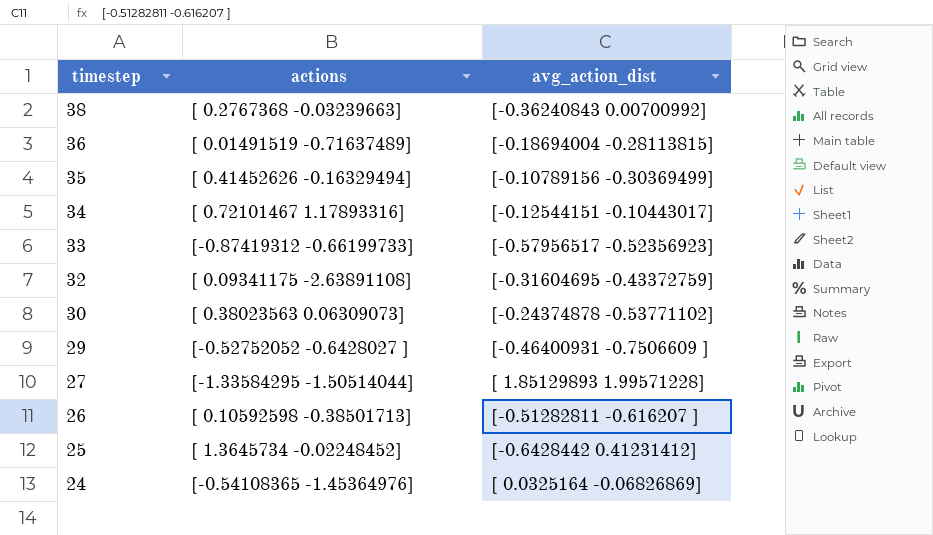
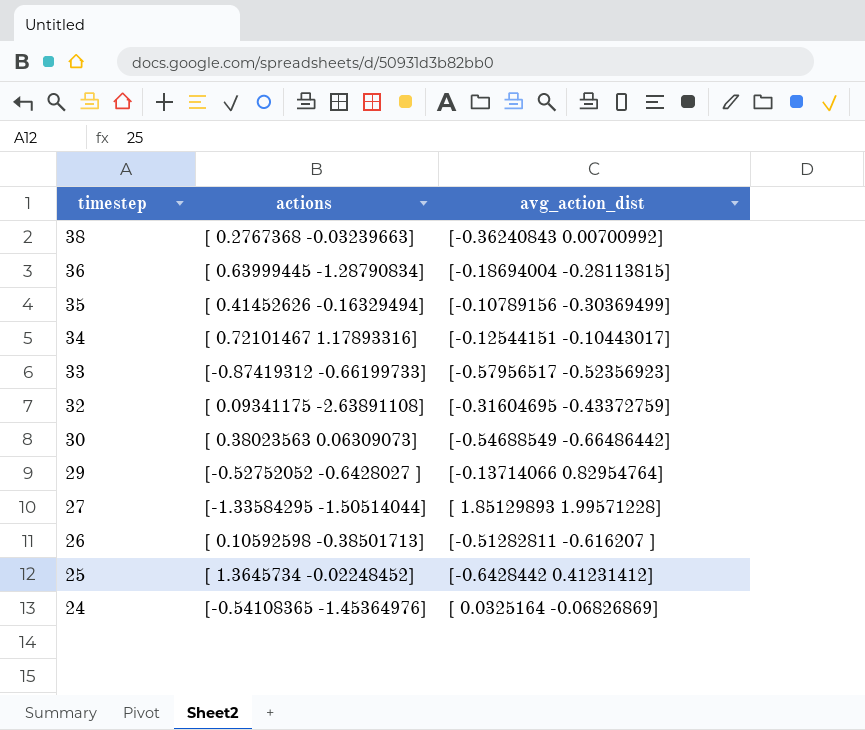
36 | actions: [ 0.01491519 -0.71637489] -> [ 0.63999445 -1.28790834]
30 | avg_action_dist: [-0.24374878 -0.53771102] -> [-0.54688549 -0.66486442]
29 | avg_action_dist: [-0.46400931 -0.7506609 ] -> [-0.13714066 0.82954764]

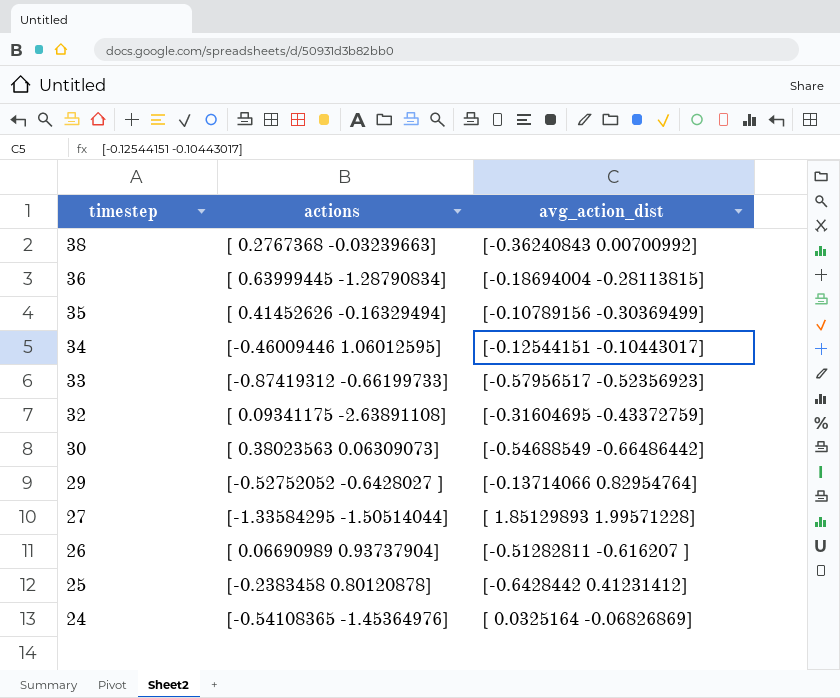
34 | actions: [ 0.72101467 1.17893316] -> [-0.46009446 1.06012595]
26 | actions: [ 0.10592598 -0.38501713] -> [ 0.06690989 0.93737904]
25 | actions: [ 1.3645734 -0.02248452] -> [-0.2383458 0.80120878]

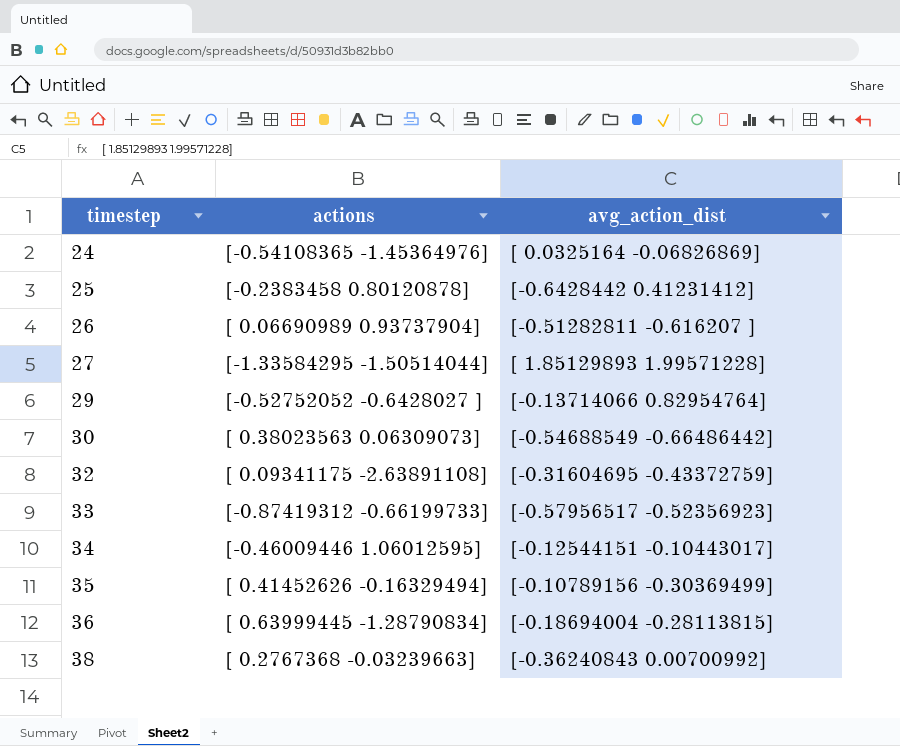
row order: timestep descending -> timestep ascending

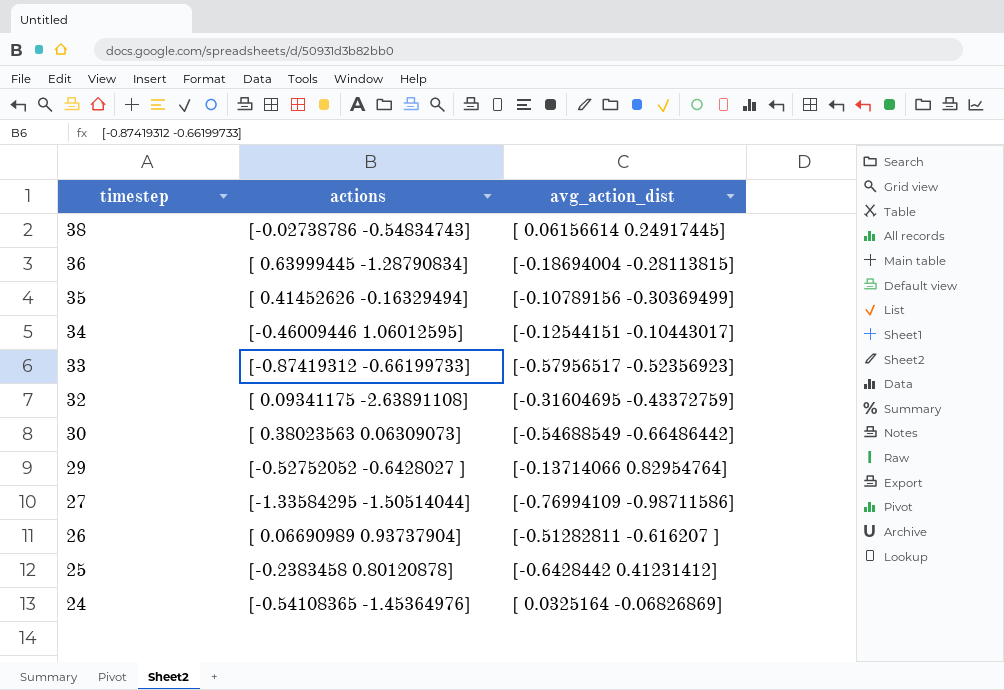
row order: timestep ascending -> timestep descending
38 | actions: [ 0.2767368 -0.03239663] -> [-0.02738786 -0.54834743]
38 | avg_action_dist: [-0.36240843 0.00700992] -> [ 0.06156614 0.24917445]
27 | avg_action_dist: [ 1.85129893 1.99571228] -> [-0.76994109 -0.98711586]

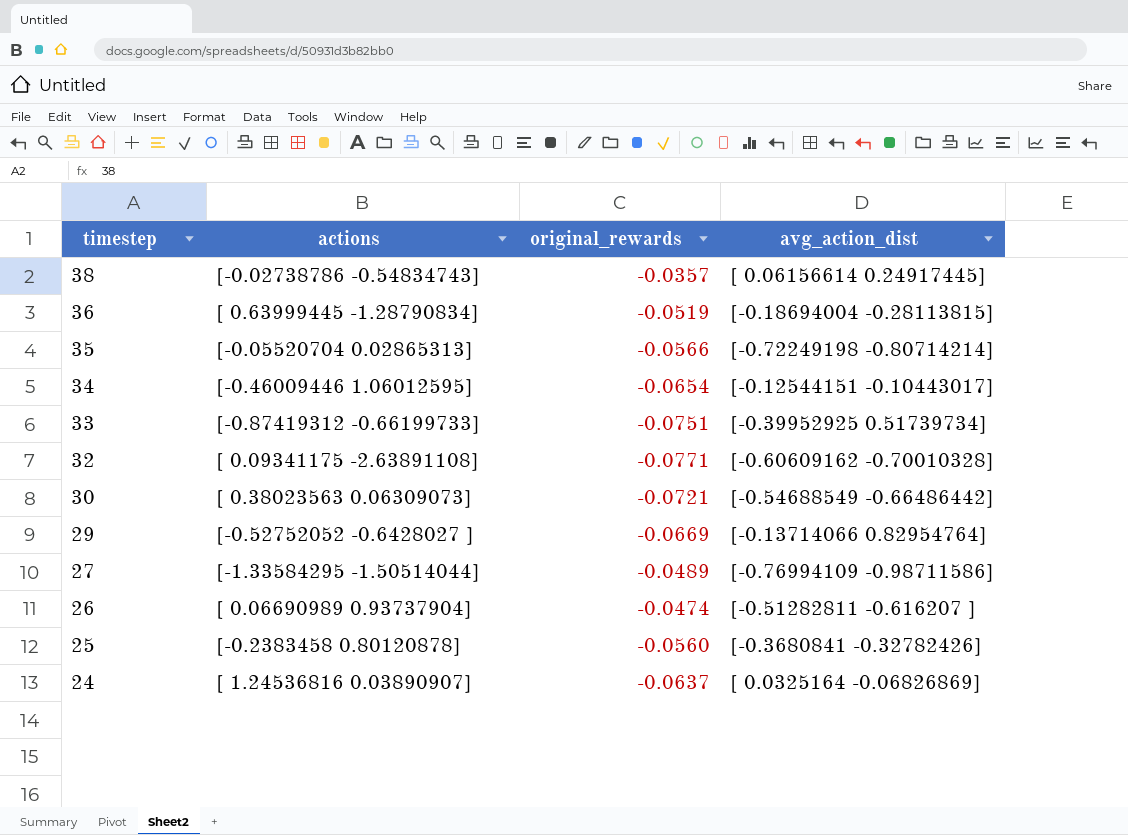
column original_rewards | position: none -> 3
35 | actions: [ 0.41452626 -0.16329494] -> [-0.05520704 0.02865313]
35 | avg_action_dist: [-0.10789156 -0.30369499] -> [-0.72249198 -0.80714214]
33 | avg_action_dist: [-0.57956517 -0.52356923] -> [-0.39952925 0.51739734]
32 | avg_action_dist: [-0.31604695 -0.43372759] -> [-0.60609162 -0.70010328]
25 | avg_action_dist: [-0.6428442 0.41231412] -> [-0.3680841 -0.32782426]
24 | actions: [-0.54108365 -1.45364976] -> [ 1.24536816 0.03890907]

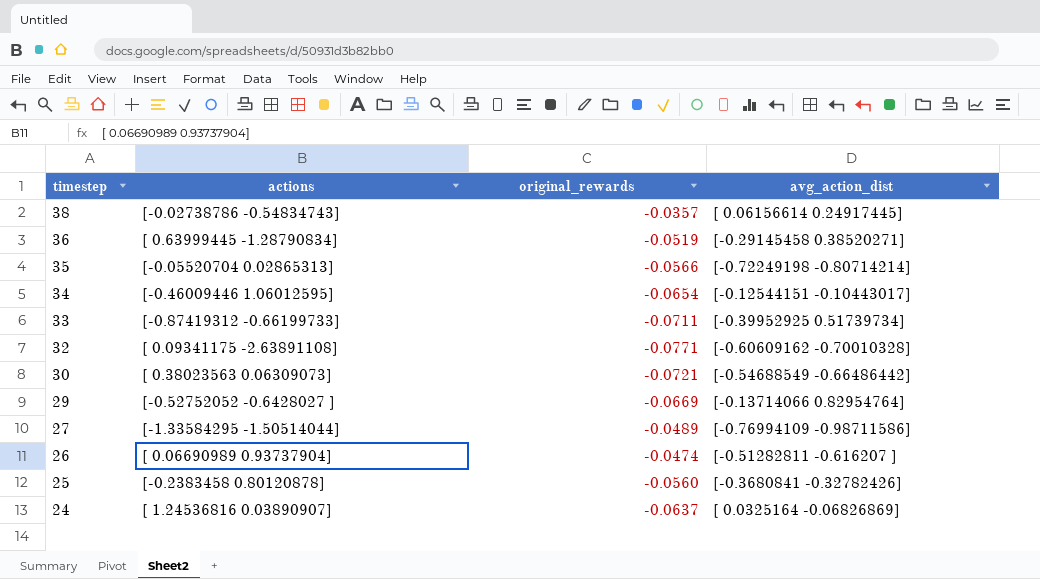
36 | avg_action_dist: [-0.18694004 -0.28113815] -> [-0.29145458 0.38520271]
33 | original_rewards: -0.0751 -> -0.0711

